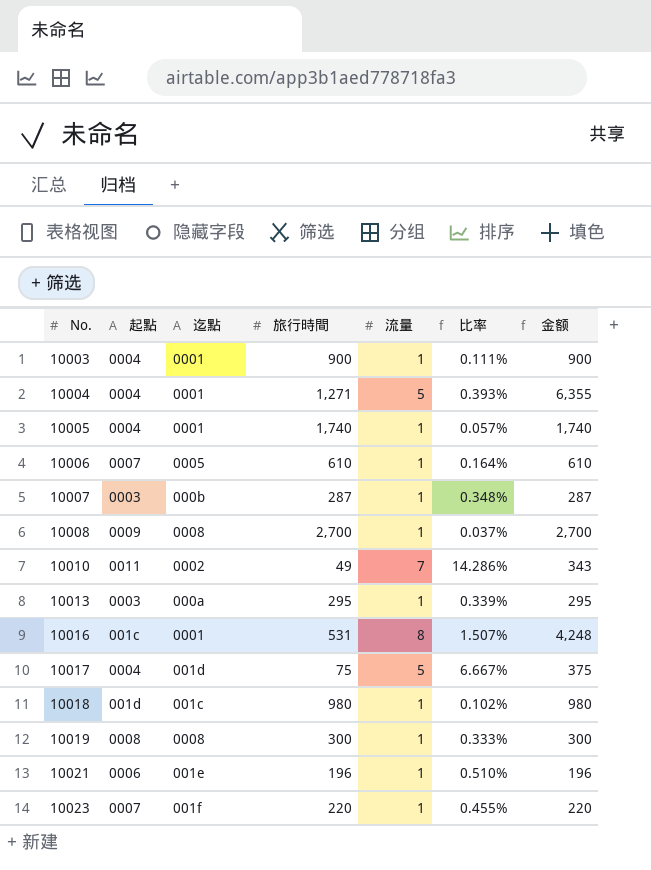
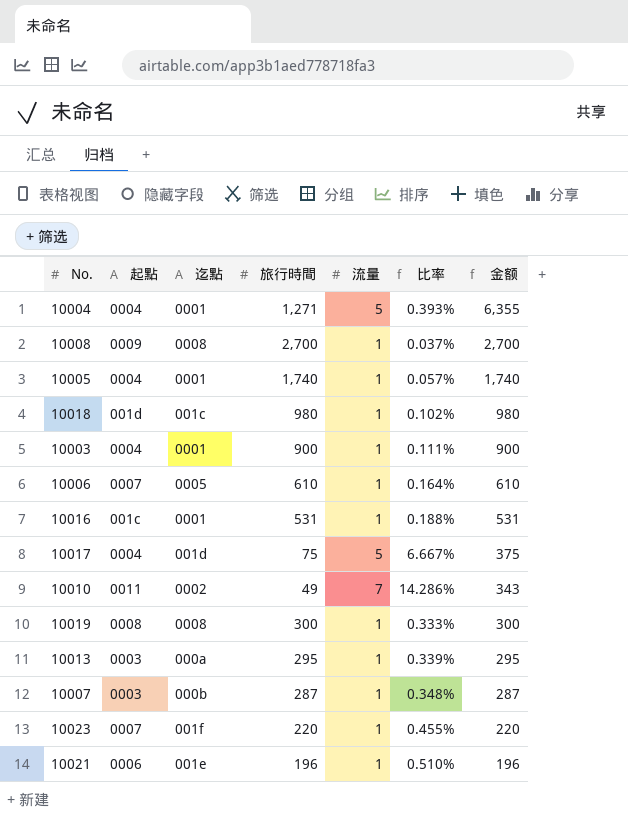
row order: No. ascending -> 金额 descending
10016 | 流量: 8 -> 1
10016 | 比率: 1.507% -> 0.188%
10016 | 金额: 4,248 -> 531

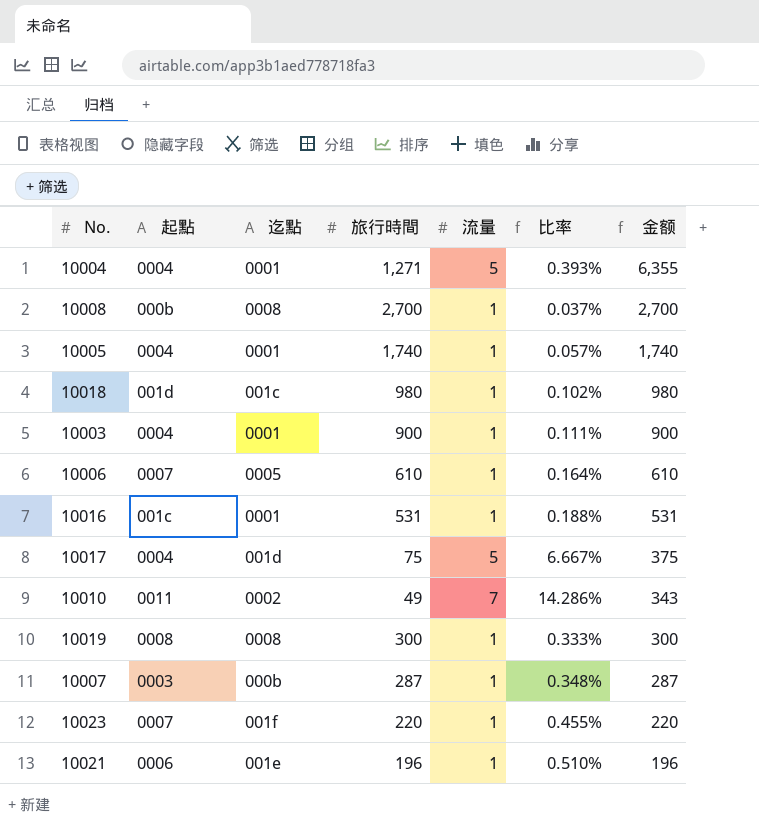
row 10013: 0003 | 000a | 295 | 1 | 0.339% | 295 -> none
10008 | 起點: 0009 -> 000b

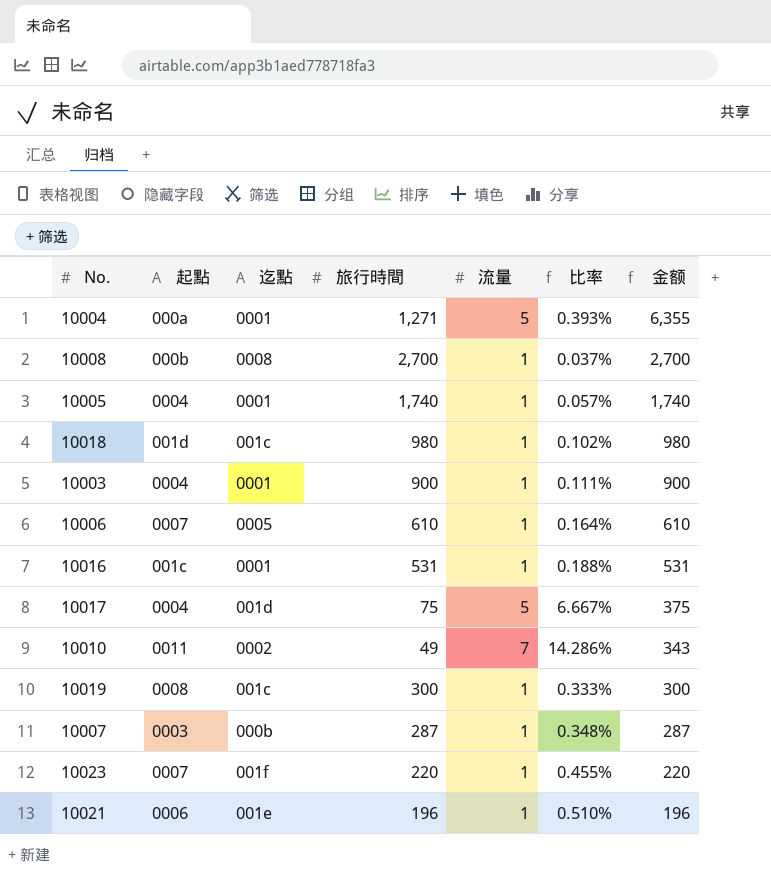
10004 | 起點: 0004 -> 000a
10019 | 迄點: 0008 -> 001c

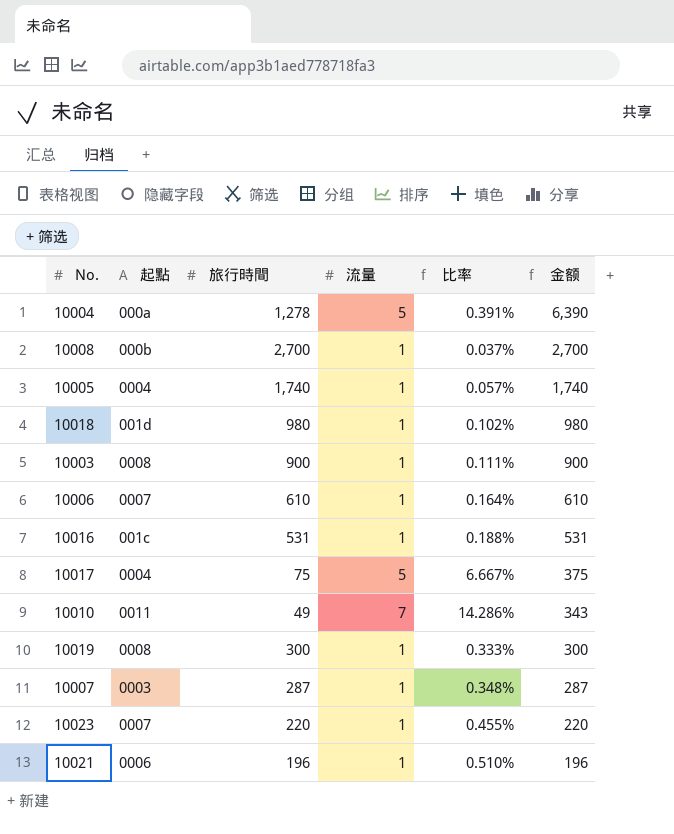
column 迄點 | position: 3 -> none
10004 | 旅行時間: 1,271 -> 1,278
10004 | 比率: 0.393% -> 0.391%
10004 | 金额: 6,355 -> 6,390
10003 | 起點: 0004 -> 0008

